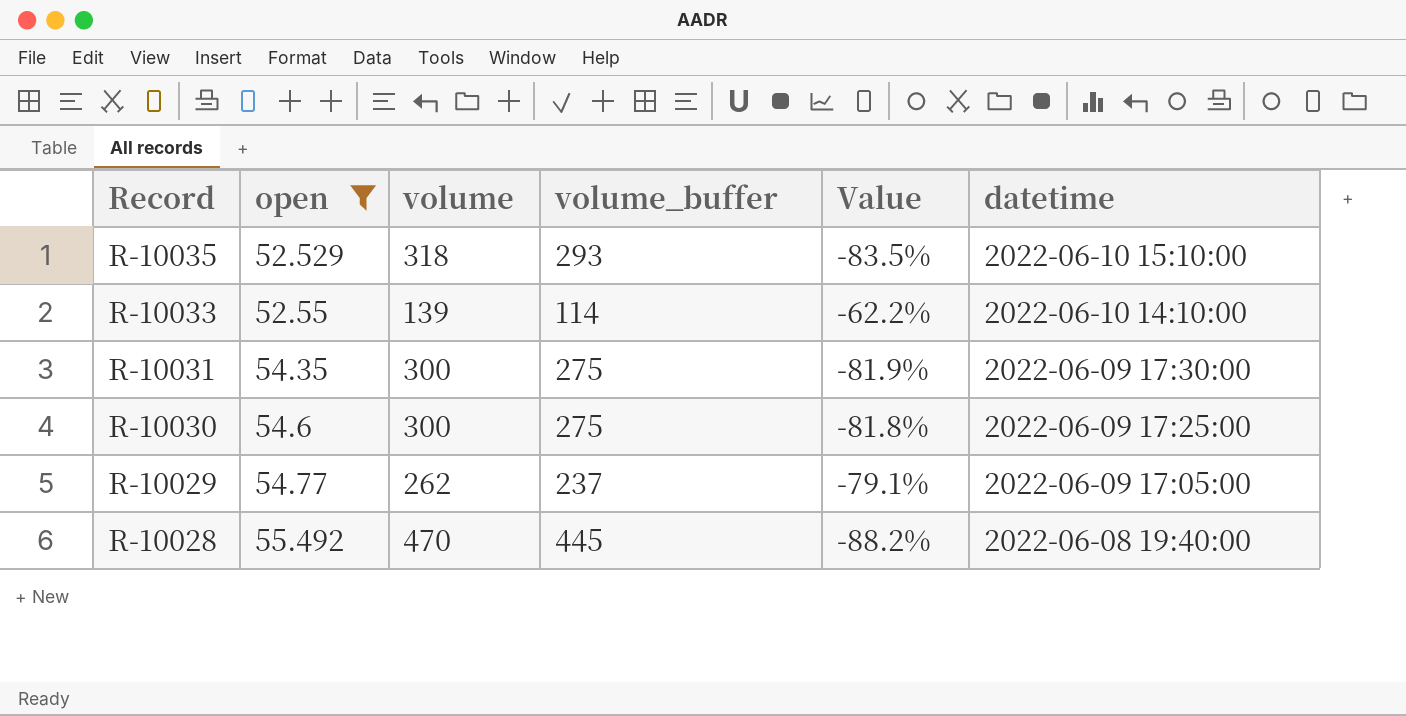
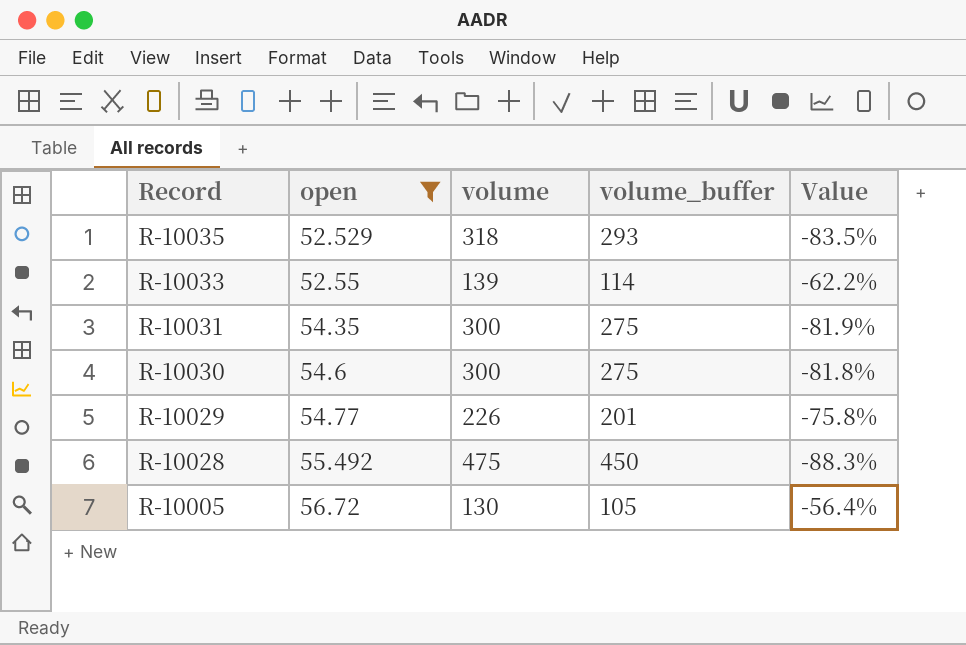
column datetime | position: 6 -> none
R-10029 | volume: 262 -> 226
R-10029 | volume_buffer: 237 -> 201
R-10029 | Value: -79.1% -> -75.8%
R-10028 | volume: 470 -> 475
R-10028 | volume_buffer: 445 -> 450
R-10028 | Value: -88.2% -> -88.3%
row R-10005: none -> 56.72 | 130 | 105 | -56.4%

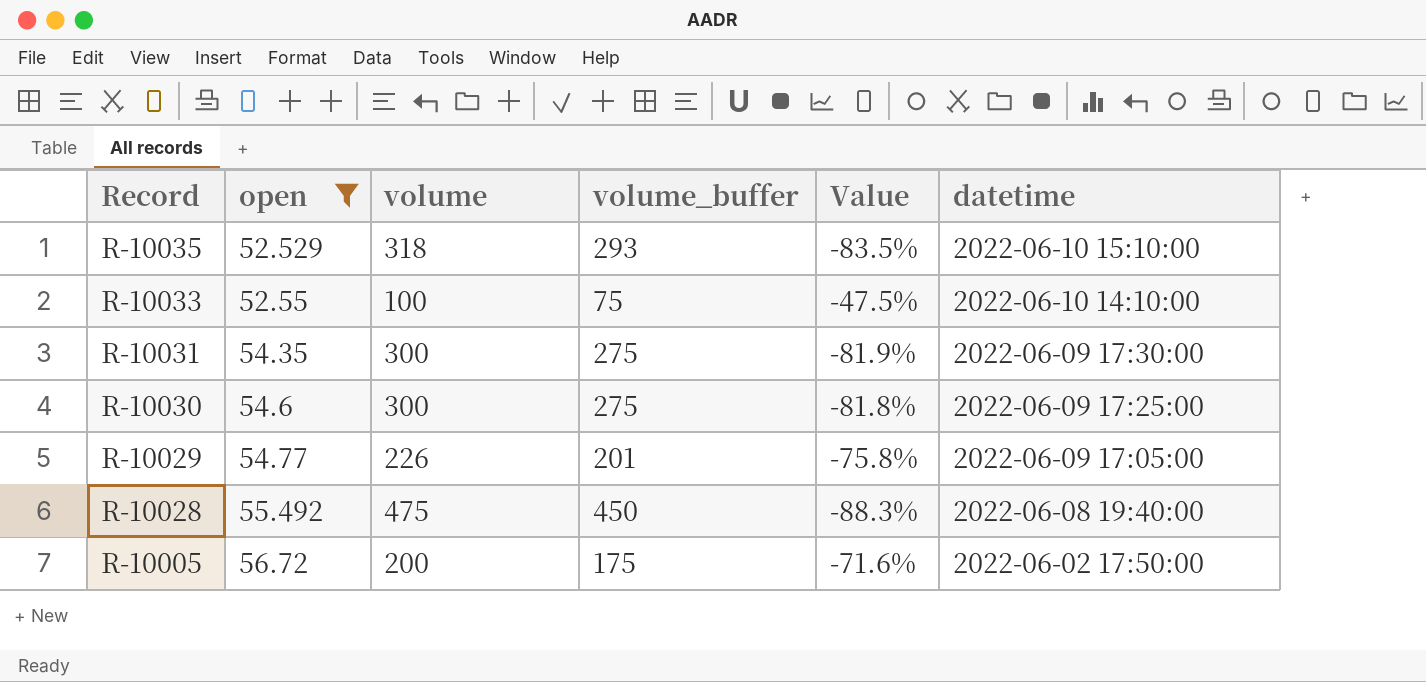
column datetime | position: none -> 6
R-10033 | volume: 139 -> 100
R-10033 | volume_buffer: 114 -> 75
R-10033 | Value: -62.2% -> -47.5%
R-10005 | volume: 130 -> 200
R-10005 | volume_buffer: 105 -> 175
R-10005 | Value: -56.4% -> -71.6%

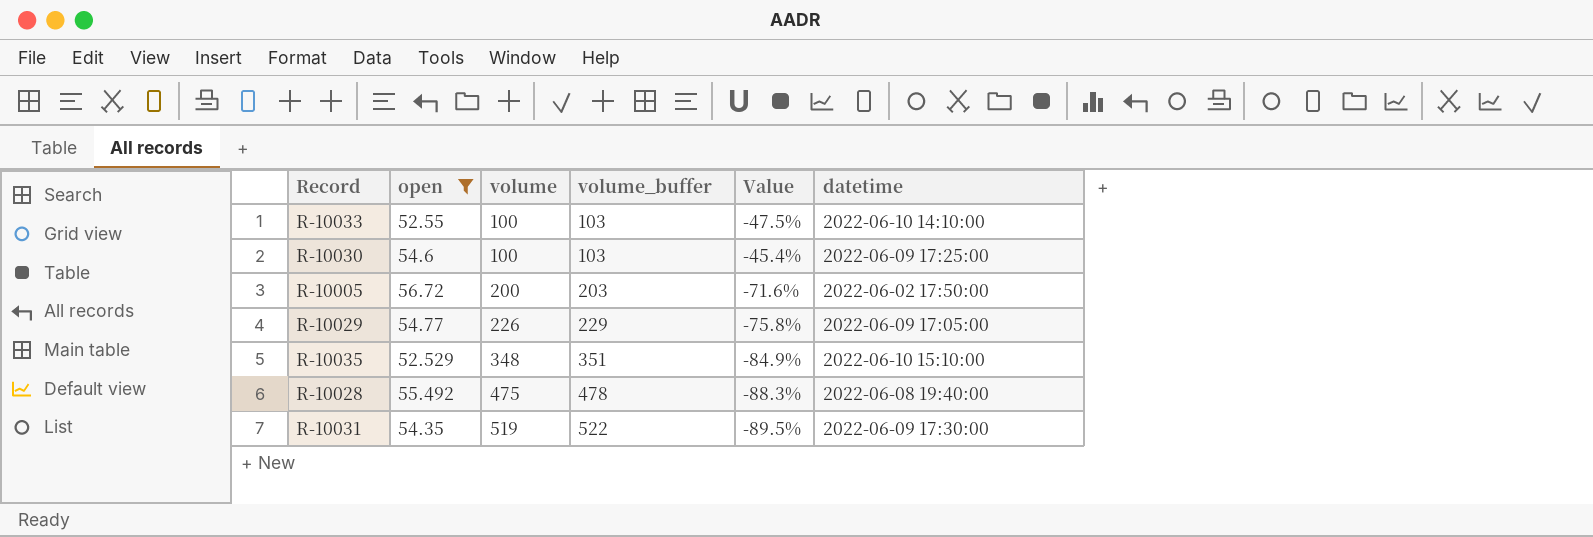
row order: Record descending -> volume ascending
column volume_buffer | formula: [volume] - 25 -> [volume] + 3
R-10030 | volume: 300 -> 100
R-10030 | Value: -81.8% -> -45.4%
R-10035 | volume: 318 -> 348
R-10035 | Value: -83.5% -> -84.9%
R-10031 | volume: 300 -> 519
R-10031 | Value: -81.9% -> -89.5%

